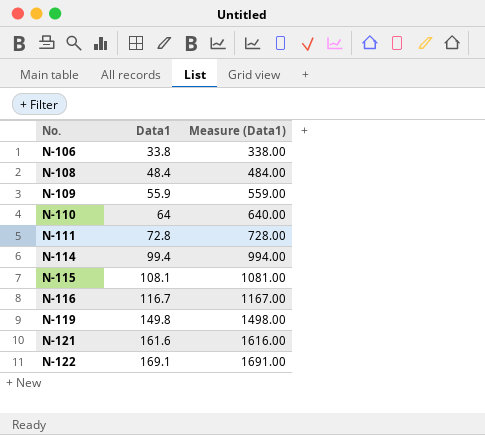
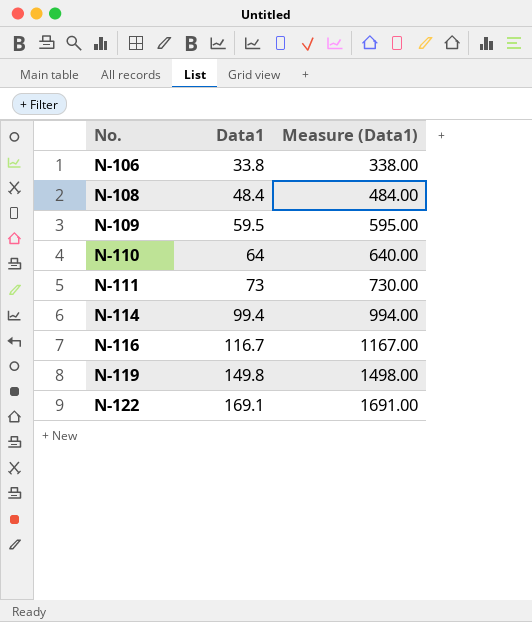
row N-115: 108.1 | 1081.00 -> none
row N-121: 161.6 | 1616.00 -> none
N-109 | Data1: 55.9 -> 59.5
N-109 | Measure (Data1): 559.00 -> 595.00
N-111 | Data1: 72.8 -> 73
N-111 | Measure (Data1): 728.00 -> 730.00

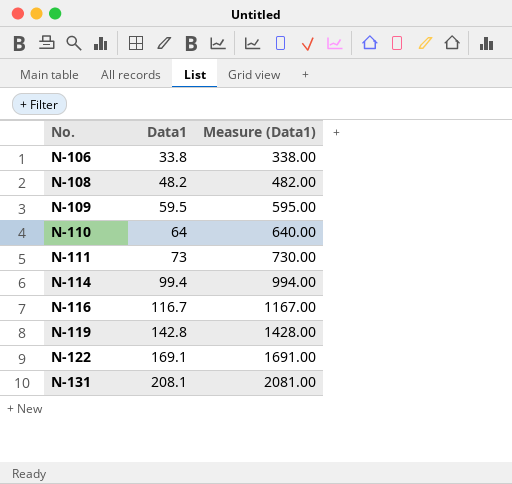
N-108 | Data1: 48.4 -> 48.2
N-108 | Measure (Data1): 484.00 -> 482.00
N-119 | Data1: 149.8 -> 142.8
N-119 | Measure (Data1): 1498.00 -> 1428.00
row N-131: none -> 208.1 | 2081.00

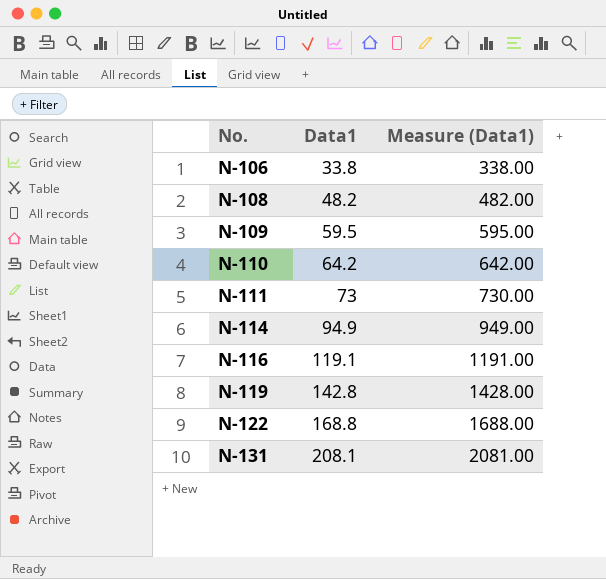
N-110 | Data1: 64 -> 64.2
N-110 | Measure (Data1): 640.00 -> 642.00
N-114 | Data1: 99.4 -> 94.9
N-114 | Measure (Data1): 994.00 -> 949.00
N-116 | Data1: 116.7 -> 119.1
N-116 | Measure (Data1): 1167.00 -> 1191.00
N-122 | Data1: 169.1 -> 168.8
N-122 | Measure (Data1): 1691.00 -> 1688.00

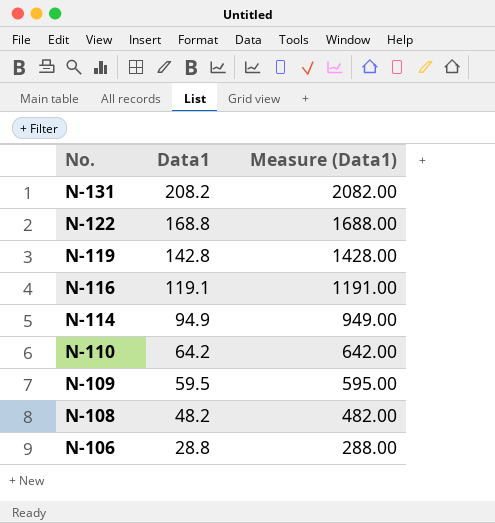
row order: No. ascending -> No. descending
row N-111: 73 | 730.00 -> none
N-131 | Data1: 208.1 -> 208.2
N-131 | Measure (Data1): 2081.00 -> 2082.00
N-106 | Data1: 33.8 -> 28.8
N-106 | Measure (Data1): 338.00 -> 288.00

